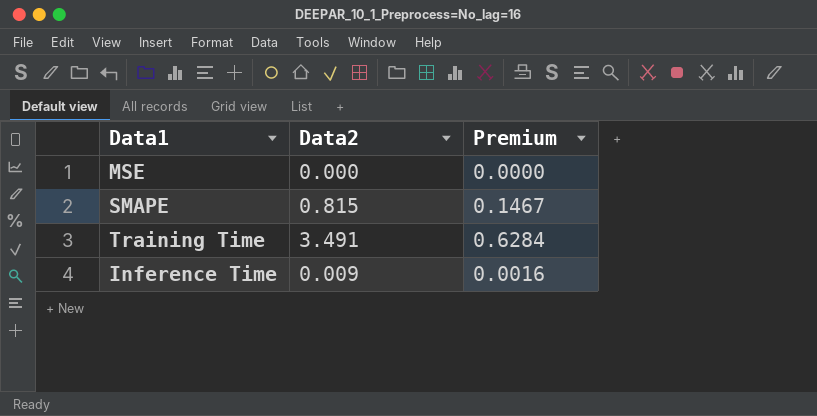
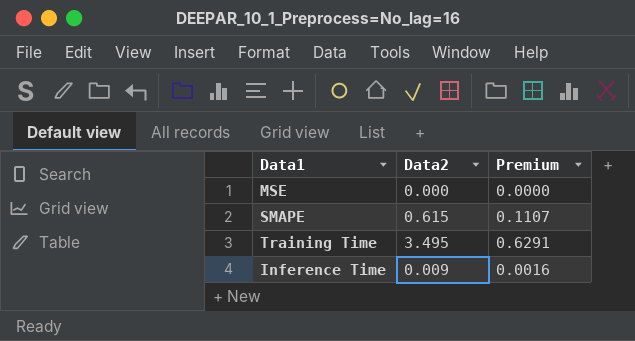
SMAPE | Data2: 0.815 -> 0.615
SMAPE | Premium: 0.1467 -> 0.1107
Training Time | Data2: 3.491 -> 3.495
Training Time | Premium: 0.6284 -> 0.6291

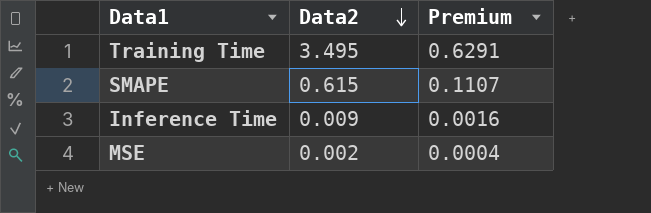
row order: none -> Data2 descending
MSE | Data2: 0.000 -> 0.002
MSE | Premium: 0.0000 -> 0.0004

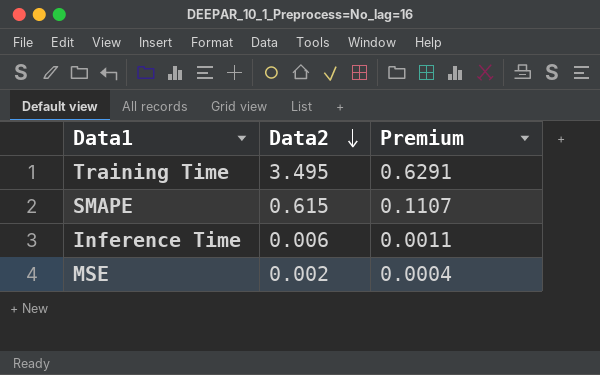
Inference Time | Data2: 0.009 -> 0.006
Inference Time | Premium: 0.0016 -> 0.0011

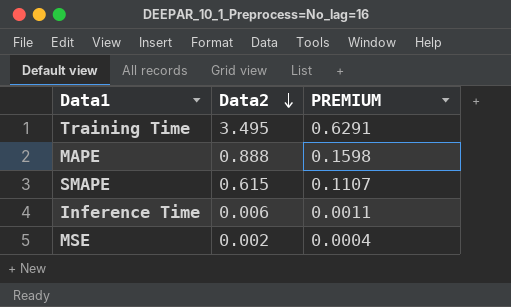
column name: Premium -> PREMIUM
row MAPE: none -> 0.888 | 0.1598

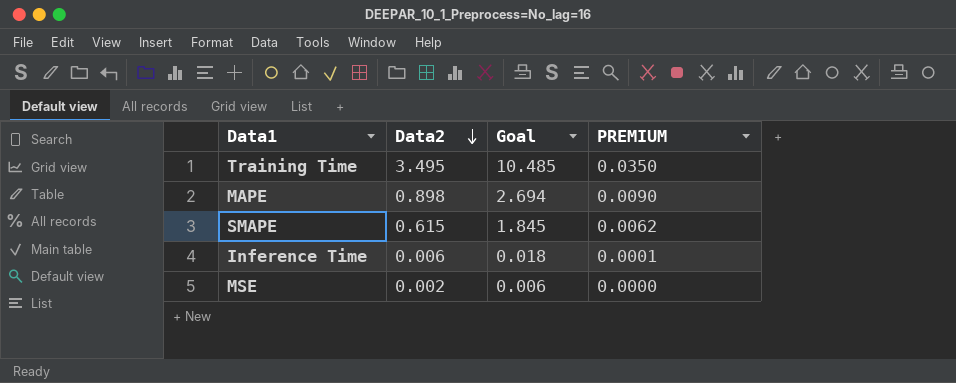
column Goal | formula: none -> [Data2] * 3
column PREMIUM | formula: [Data2] * 0.18 -> [Data2] * 0.01
MAPE | Data2: 0.888 -> 0.898

